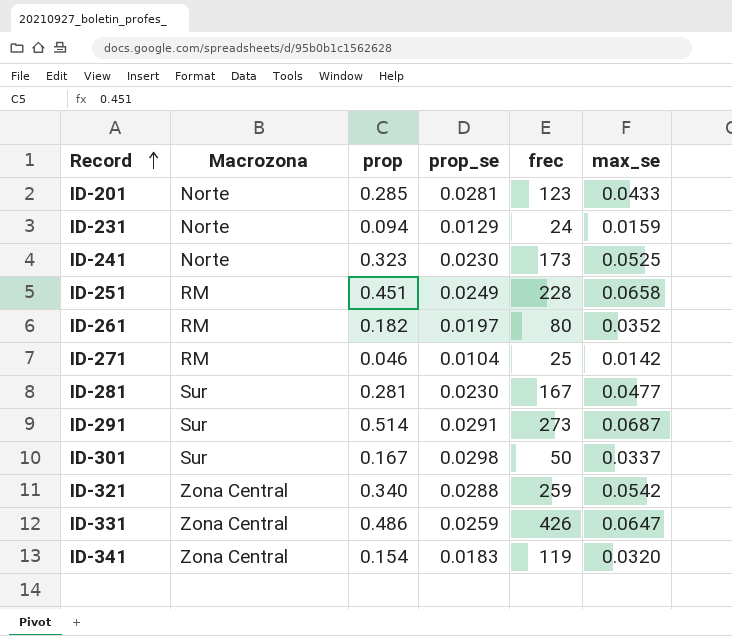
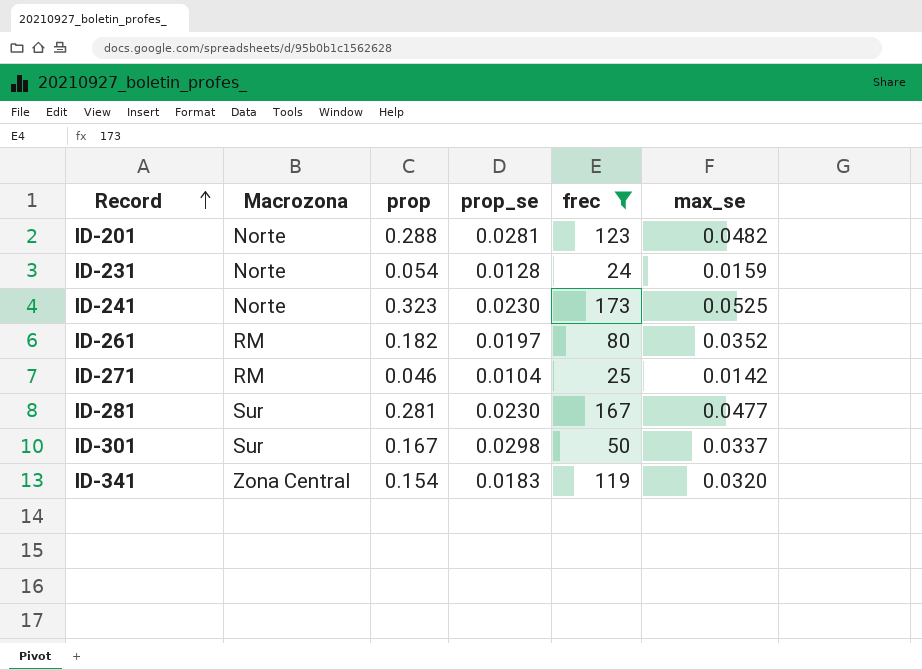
filter: none -> frec <= 173
ID-201 | prop: 0.285 -> 0.288
ID-201 | max_se: 0.0433 -> 0.0482
ID-231 | prop: 0.094 -> 0.054
ID-231 | prop_se: 0.0129 -> 0.0128

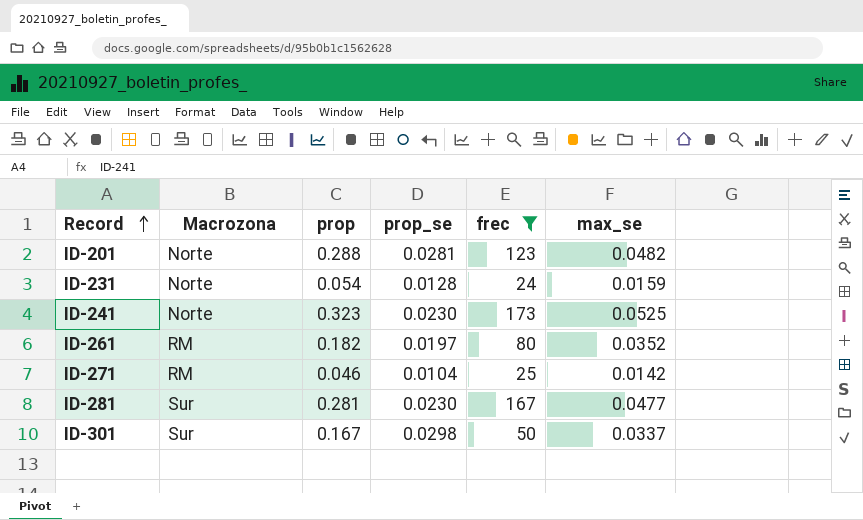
row ID-341: Zona Central | 0.154 | 0.0183 | 119 | 0.0320 -> none

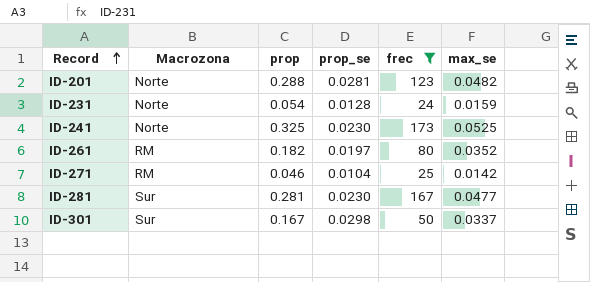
ID-241 | prop: 0.323 -> 0.325

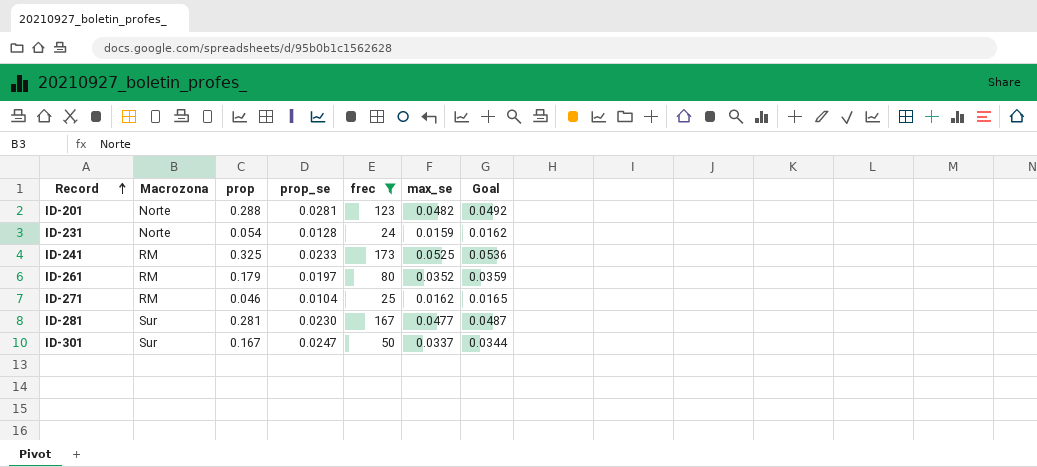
column Goal | formula: none -> [max_se] * 1.02
ID-241 | Macrozona: Norte -> RM
ID-241 | prop_se: 0.0230 -> 0.0233
ID-261 | prop: 0.182 -> 0.179
ID-271 | max_se: 0.0142 -> 0.0162
ID-301 | prop_se: 0.0298 -> 0.0247

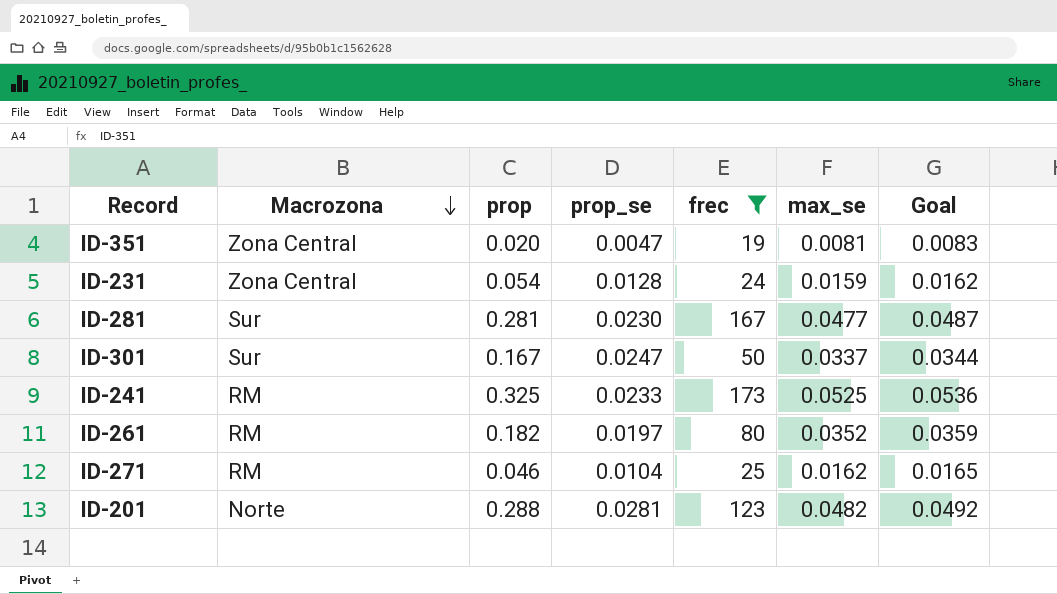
row order: Record ascending -> Macrozona descending
row ID-351: none -> Zona Central | 0.020 | 0.0047 | 19 | 0.0081 | 0.0083
ID-231 | Macrozona: Norte -> Zona Central
ID-261 | prop: 0.179 -> 0.182

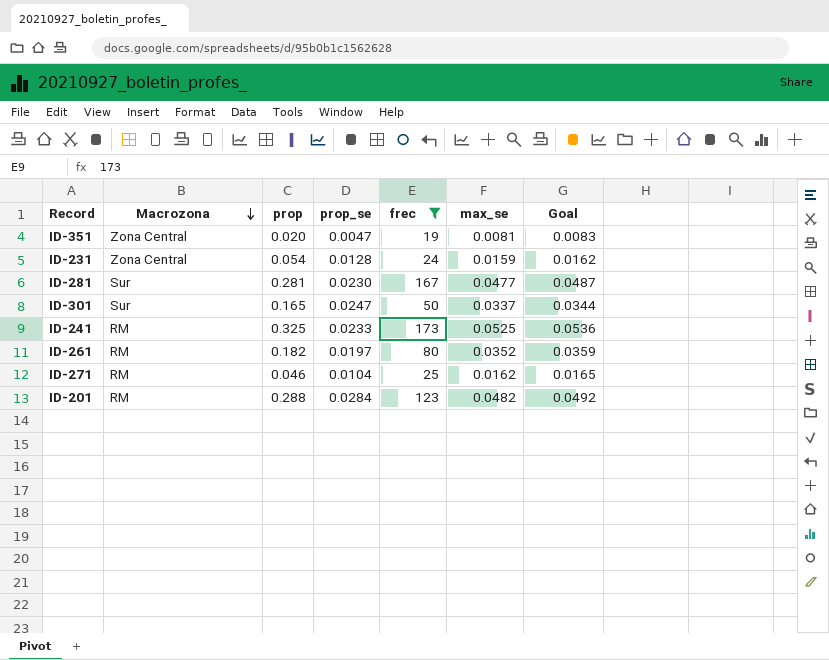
ID-301 | prop: 0.167 -> 0.165
ID-201 | Macrozona: Norte -> RM
ID-201 | prop_se: 0.0281 -> 0.0284

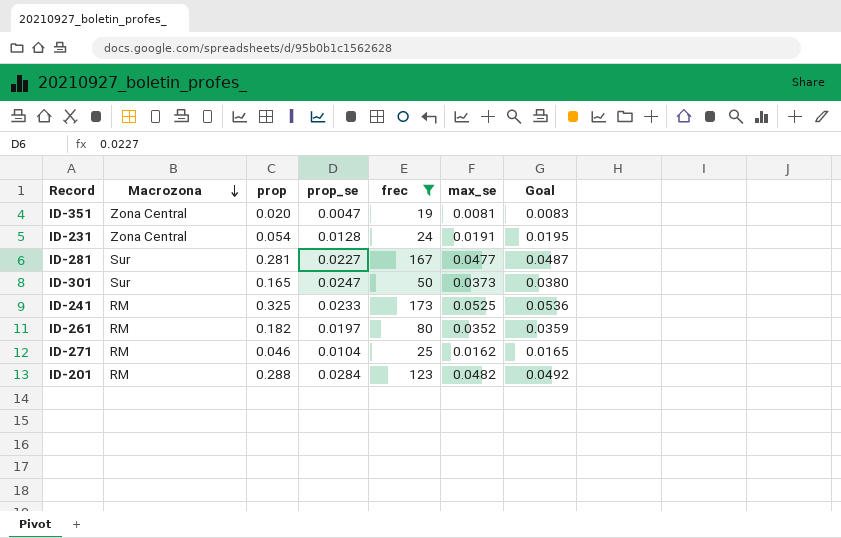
ID-231 | max_se: 0.0159 -> 0.0191
ID-231 | Goal: 0.0162 -> 0.0195
ID-281 | prop_se: 0.0230 -> 0.0227
ID-301 | max_se: 0.0337 -> 0.0373
ID-301 | Goal: 0.0344 -> 0.0380

